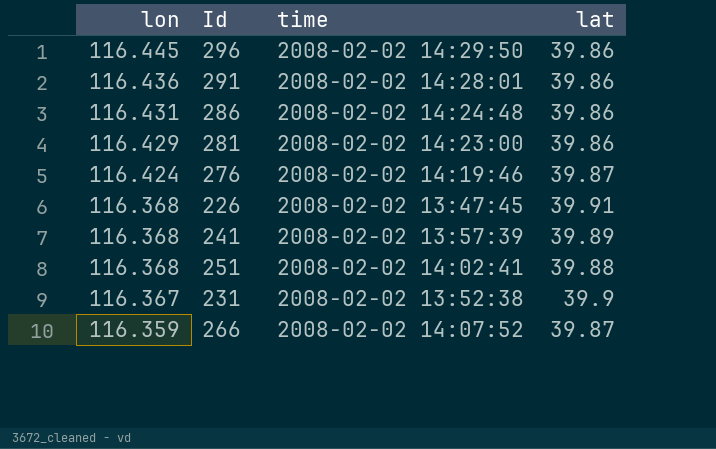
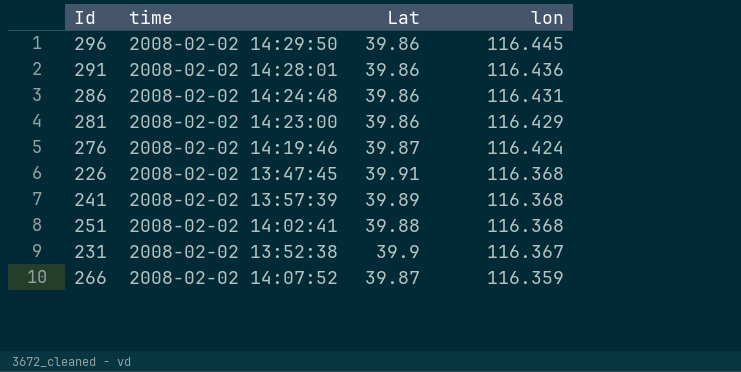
column name: lat -> Lat
column lon | position: 1 -> 4

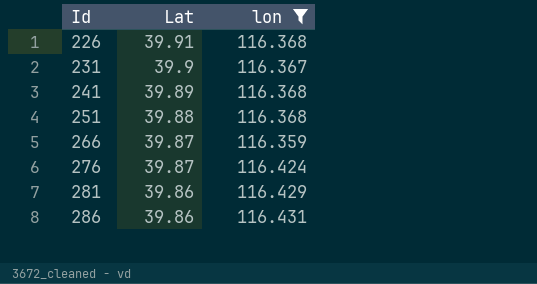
filter: none -> lon <= 116.431
row order: lon descending -> Id ascending
column time | position: 2 -> none

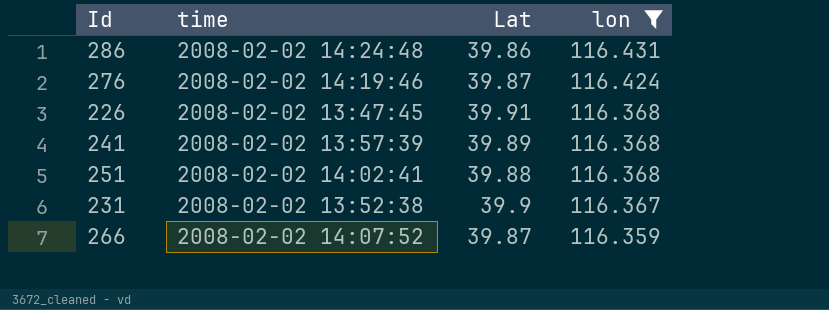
row order: Id ascending -> lon descending
column time | position: none -> 2
row 281: 39.86 | 116.429 -> none

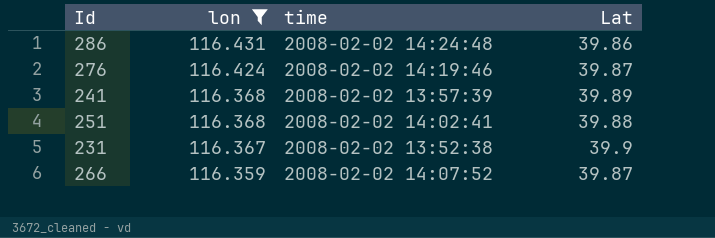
column lon | position: 4 -> 2
row 226: 2008-02-02 13:47:45 | 39.91 | 116.368 -> none

